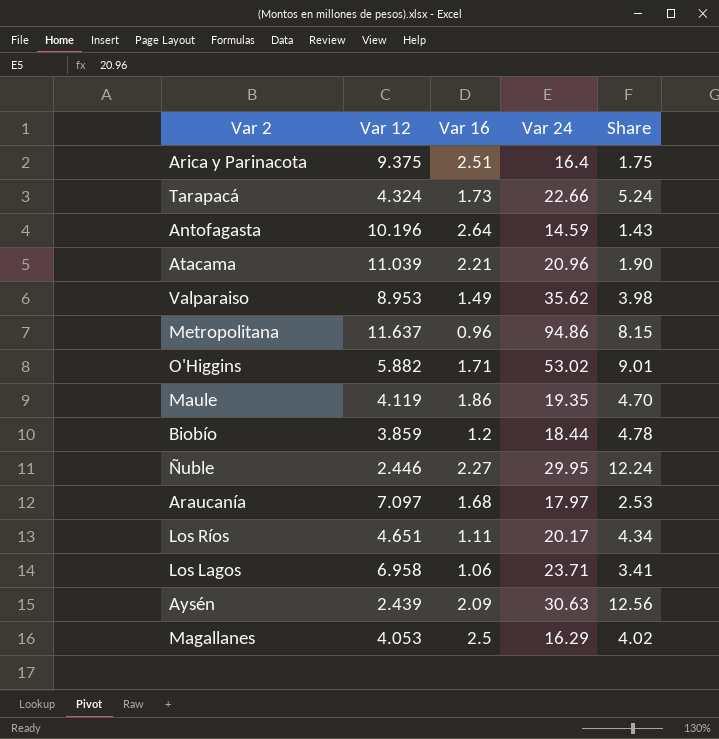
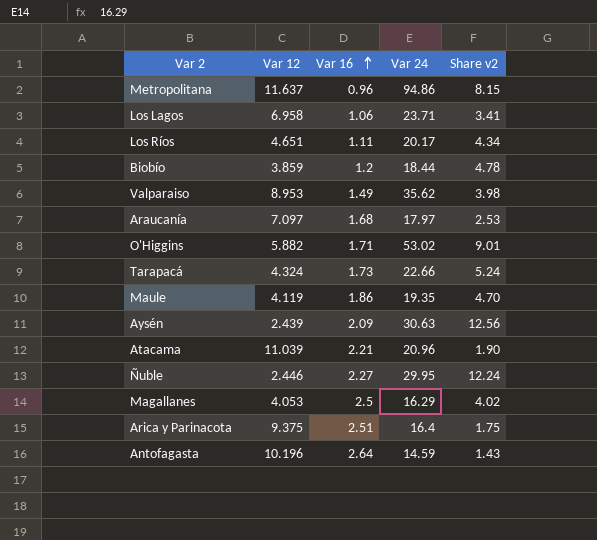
row order: none -> Var 16 ascending
column name: Share -> Share v2

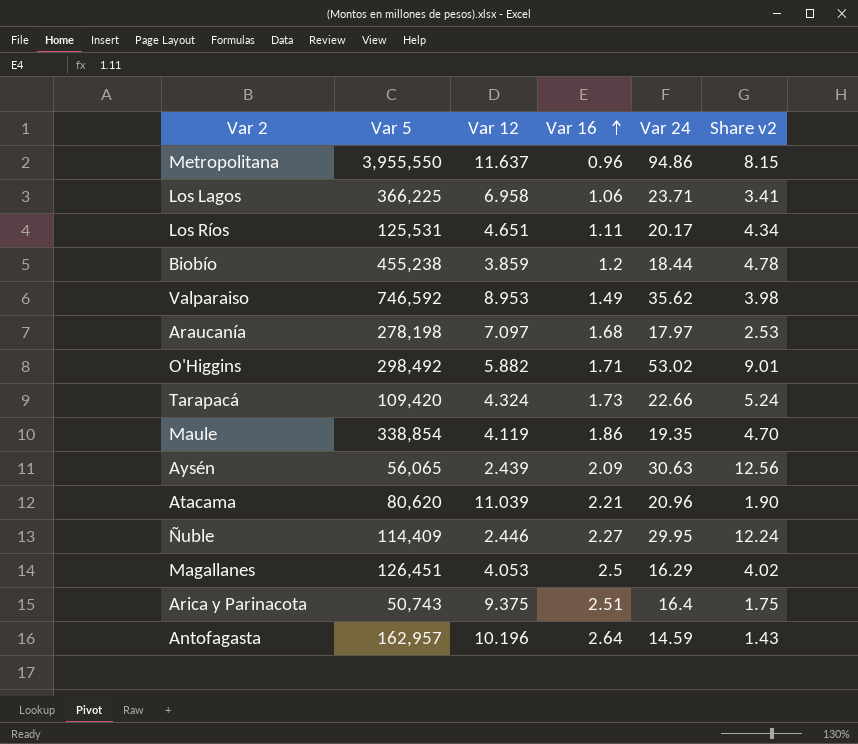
column Var 5 | position: none -> 2

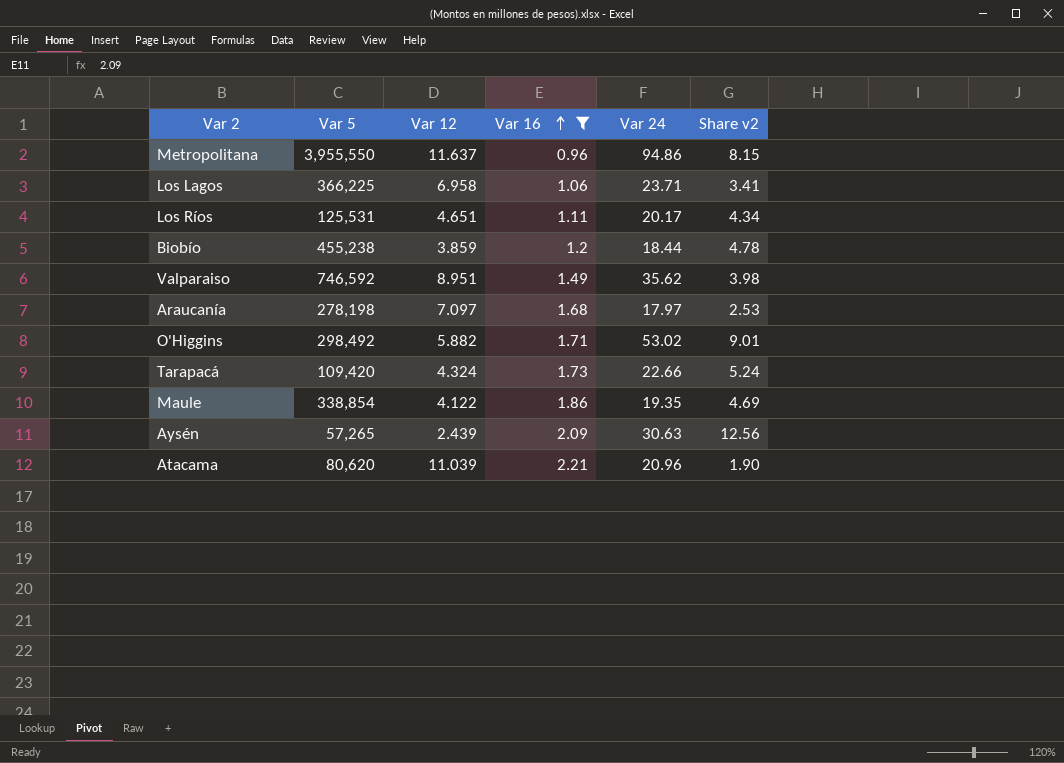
filter: none -> Var 16 <= 2.21
Valparaiso | Var 12: 8.953 -> 8.951
Maule | Var 12: 4.119 -> 4.122
Maule | Share v2: 4.70 -> 4.69
Aysén | Var 5: 56,065 -> 57,265

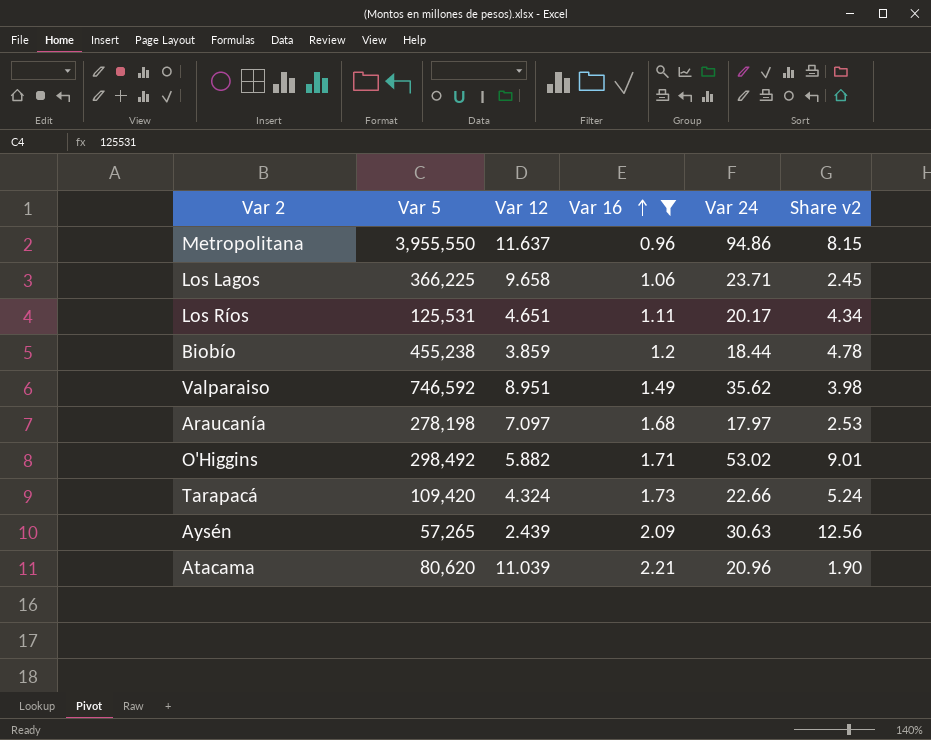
row Maule: 338,854 | 4.122 | 1.86 | 19.35 | 4.69 -> none
Los Lagos | Var 12: 6.958 -> 9.658
Los Lagos | Share v2: 3.41 -> 2.45

